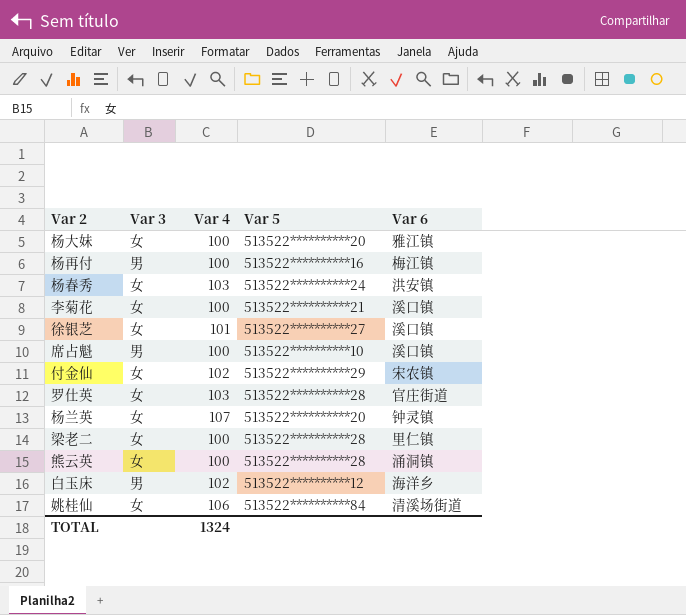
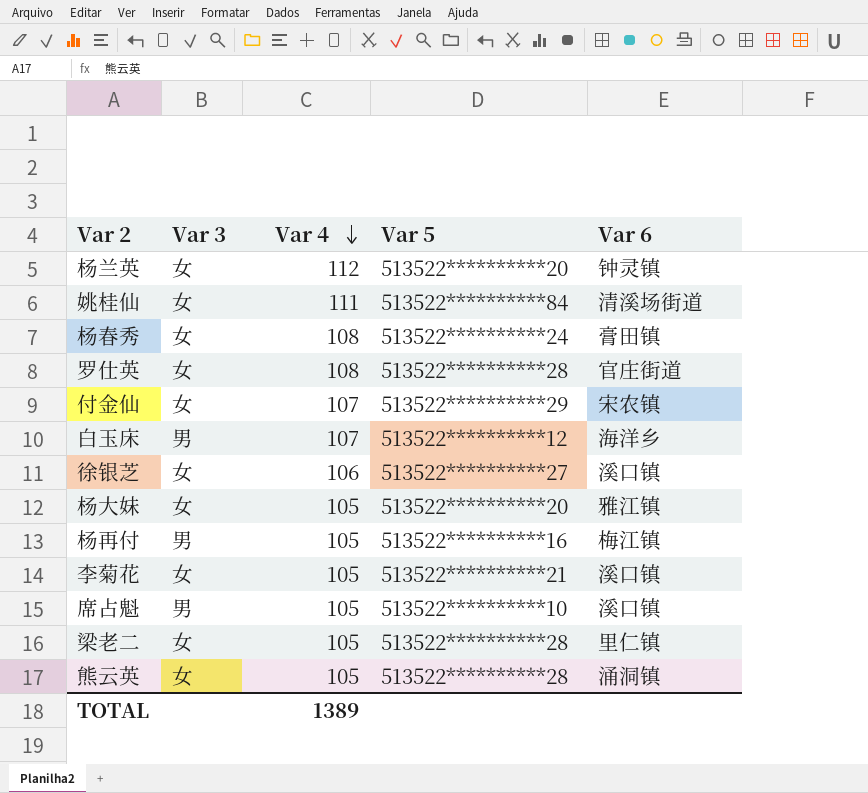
row order: none -> Var 4 descending
杨兰英 | Var 4: 107 -> 112
姚桂仙 | Var 4: 106 -> 111
杨春秀 | Var 4: 103 -> 108
杨春秀 | Var 6: 洪安镇 -> 膏田镇
罗仕英 | Var 4: 103 -> 108
付金仙 | Var 4: 102 -> 107
白玉床 | Var 4: 102 -> 107
徐银芝 | Var 4: 101 -> 106
杨大妹 | Var 4: 100 -> 105
杨再付 | Var 4: 100 -> 105
李菊花 | Var 4: 100 -> 105
席占魁 | Var 4: 100 -> 105
梁老二 | Var 4: 100 -> 105
熊云英 | Var 4: 100 -> 105
TOTAL | Var 4: 1324 -> 1389

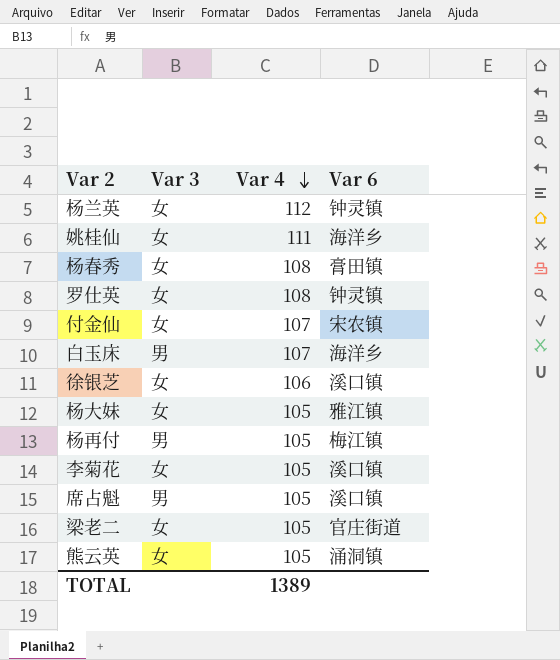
column Var 5 | position: 4 -> none
姚桂仙 | Var 6: 清溪场街道 -> 海洋乡
罗仕英 | Var 6: 官庄街道 -> 钟灵镇
梁老二 | Var 6: 里仁镇 -> 官庄街道

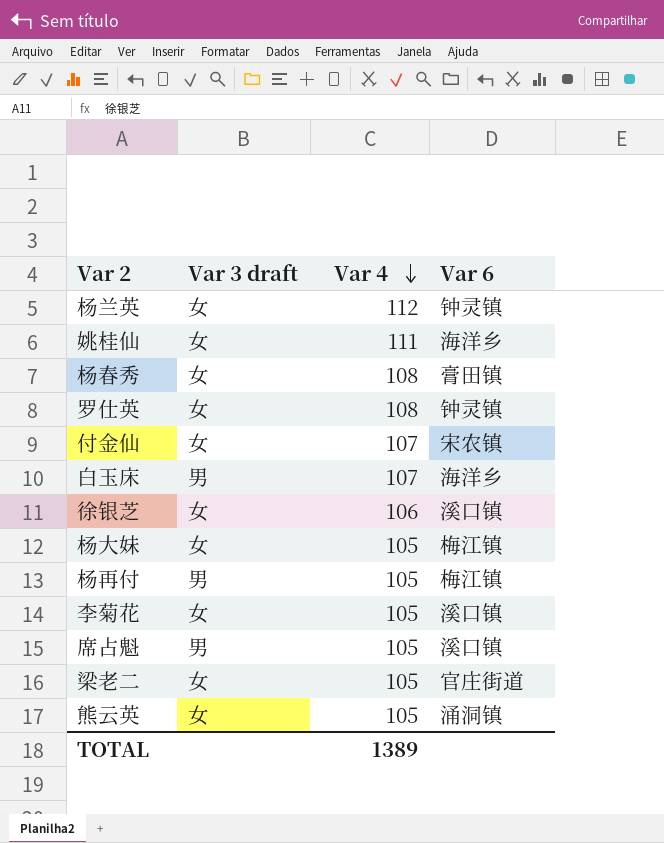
column name: Var 3 -> Var 3 draft
杨大妹 | Var 6: 雅江镇 -> 梅江镇

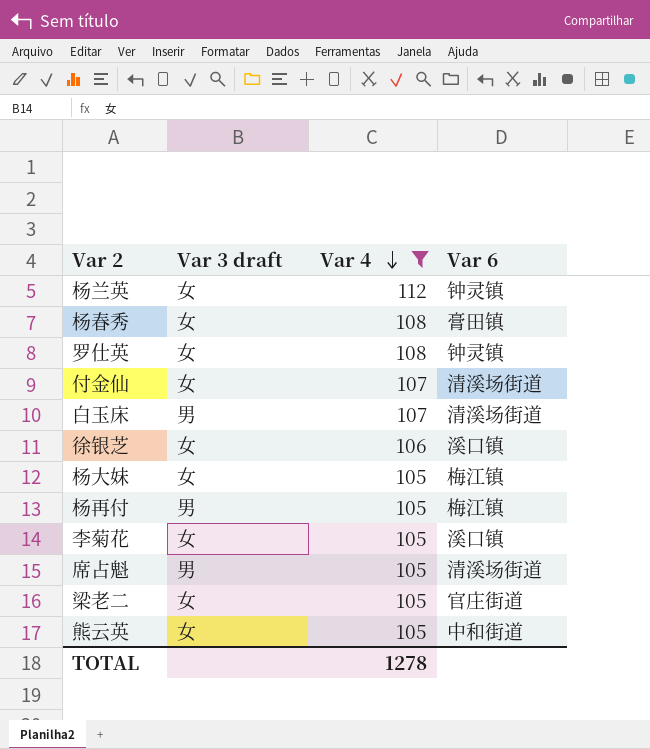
filter: none -> Var 4 != 111
付金仙 | Var 6: 宋农镇 -> 清溪场街道
白玉床 | Var 6: 海洋乡 -> 清溪场街道
席占魁 | Var 6: 溪口镇 -> 清溪场街道
熊云英 | Var 6: 涌洞镇 -> 中和街道
TOTAL | Var 4: 1389 -> 1278

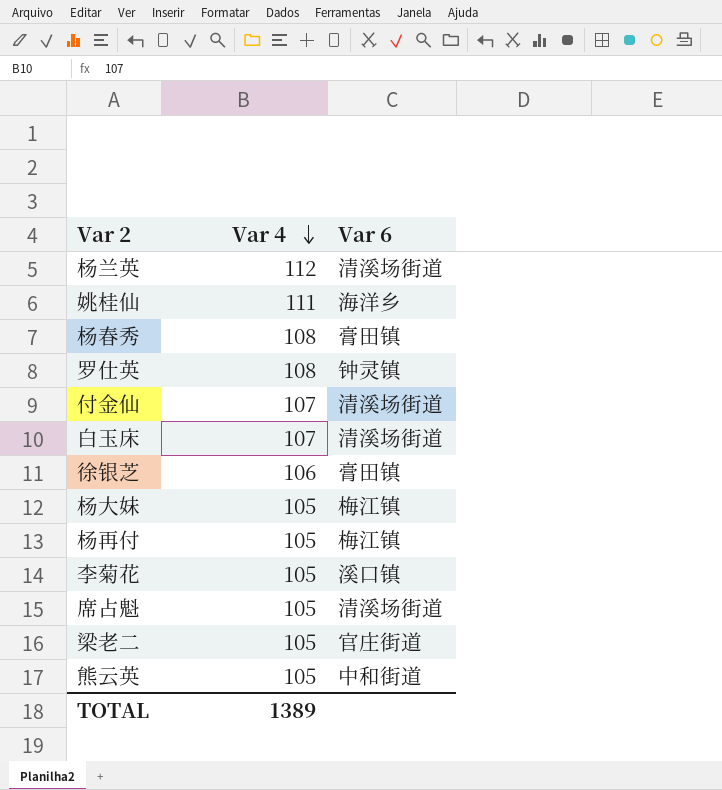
filter: Var 4 != 111 -> none
column Var 3 draft | position: 2 -> none
杨兰英 | Var 6: 钟灵镇 -> 清溪场街道
徐银芝 | Var 6: 溪口镇 -> 膏田镇
TOTAL | Var 4: 1278 -> 1389

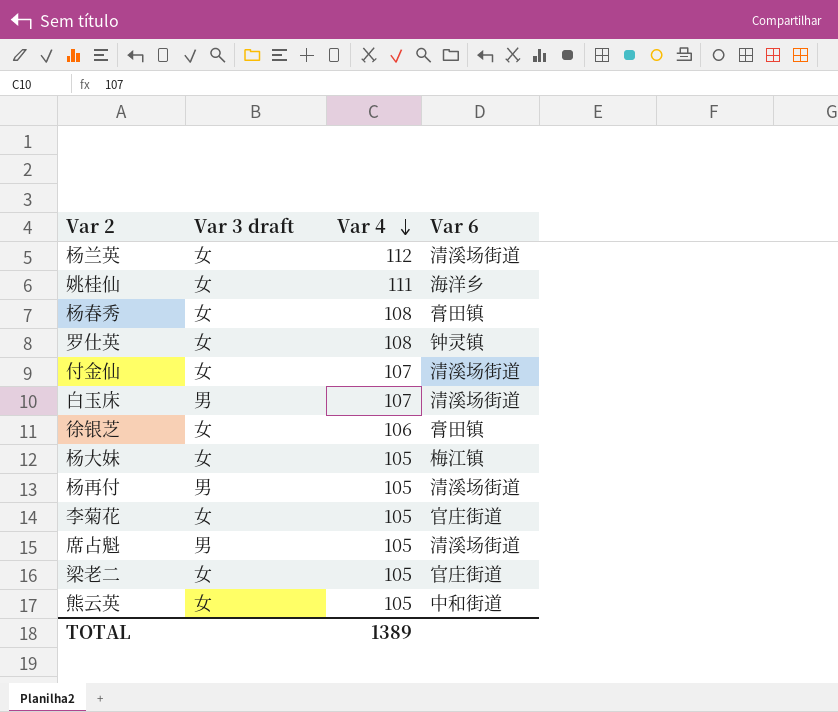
column Var 3 draft | position: none -> 2
杨再付 | Var 6: 梅江镇 -> 清溪场街道
李菊花 | Var 6: 溪口镇 -> 官庄街道

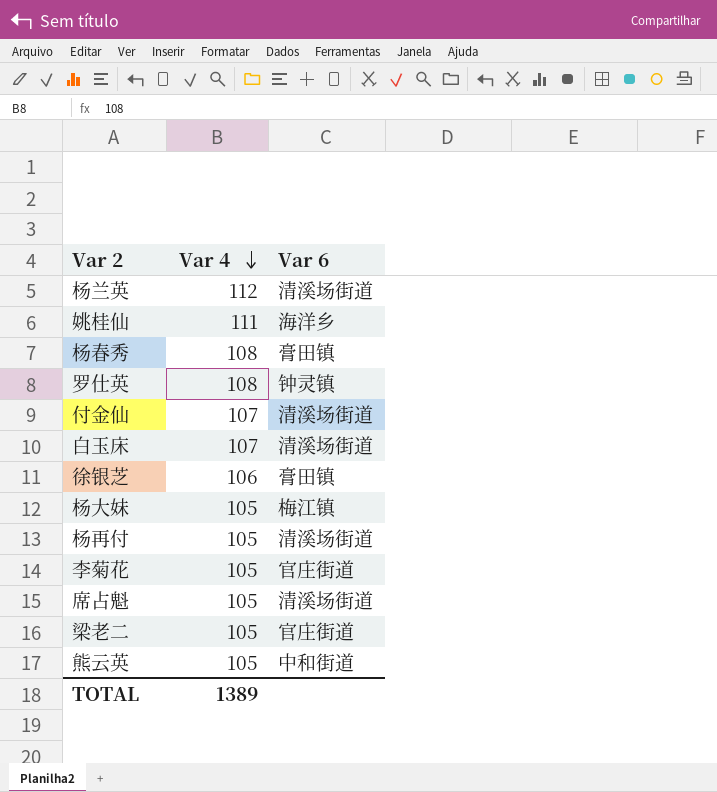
column Var 3 draft | position: 2 -> none

